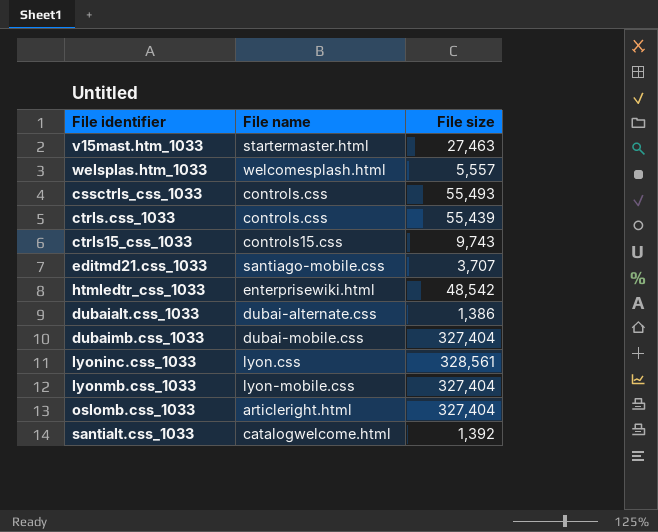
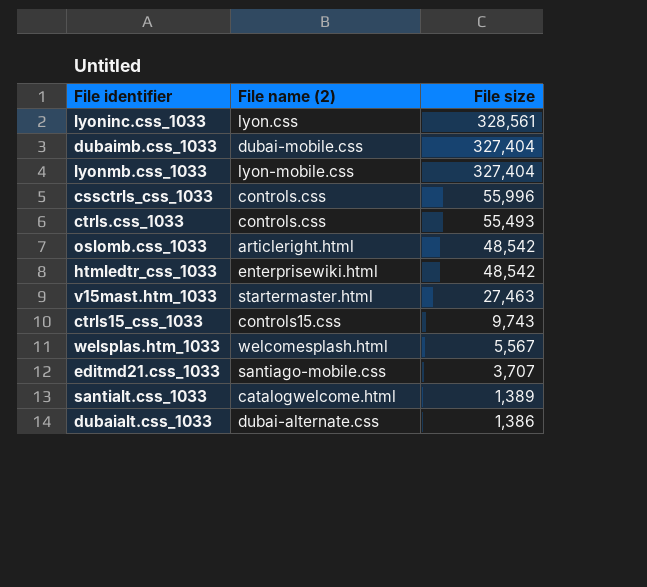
row order: none -> File size descending
column name: File name -> File name (2)
cssctrls_css_1033 | File size: 55,493 -> 55,996
ctrls.css_1033 | File size: 55,439 -> 55,493
oslomb.css_1033 | File size: 327,404 -> 48,542
welsplas.htm_1033 | File size: 5,557 -> 5,567
santialt.css_1033 | File size: 1,392 -> 1,389

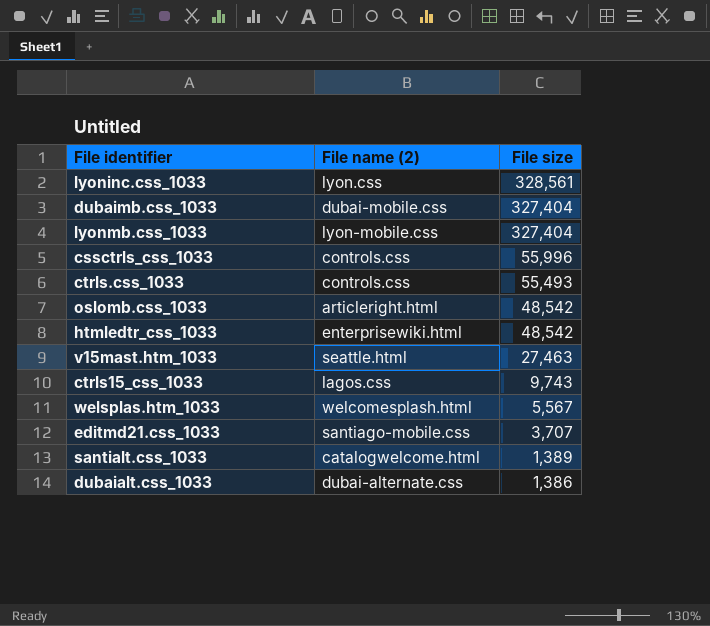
v15mast.htm_1033 | File name (2): startermaster.html -> seattle.html
ctrls15_css_1033 | File name (2): controls15.css -> lagos.css

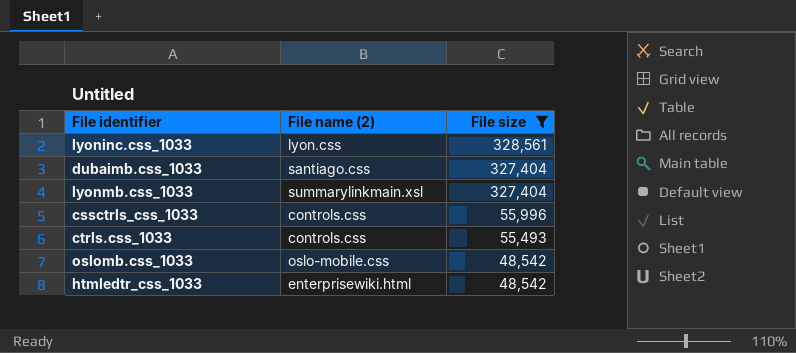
filter: none -> File size >= 48,542
dubaimb.css_1033 | File name (2): dubai-mobile.css -> santiago.css
lyonmb.css_1033 | File name (2): lyon-mobile.css -> summarylinkmain.xsl
oslomb.css_1033 | File name (2): articleright.html -> oslo-mobile.css

